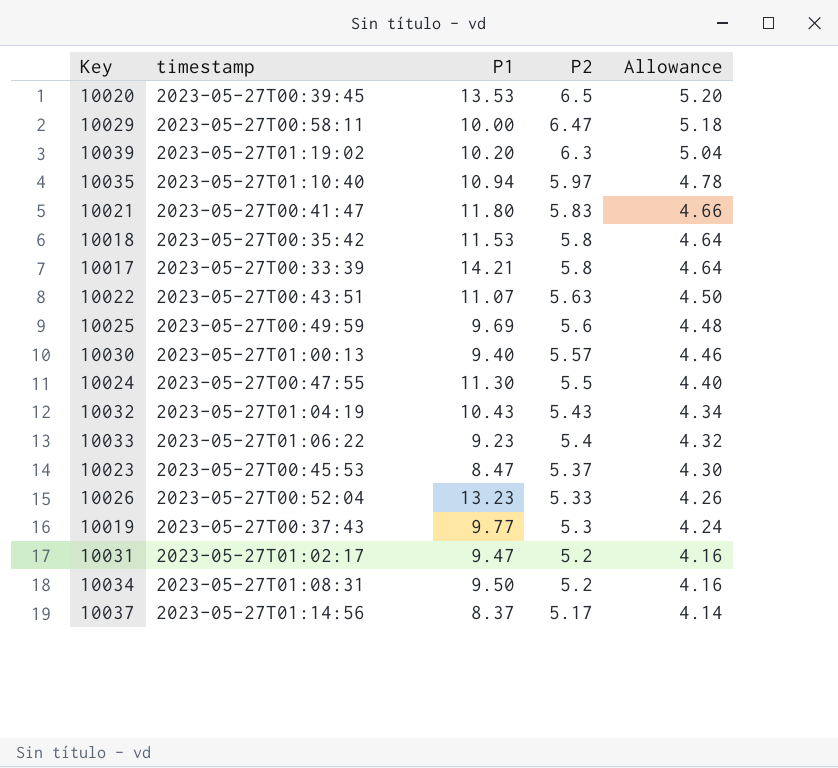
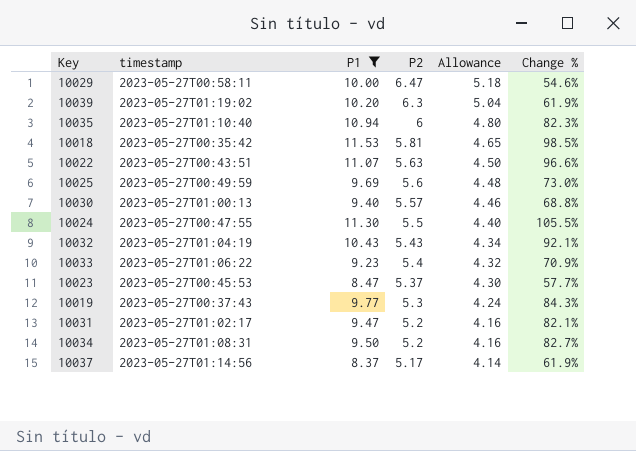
filter: none -> P1 <= 11.53
column Change % | formula: none -> ([P1] - [P2]) / [P2]
10035 | P2: 5.97 -> 6
10035 | Allowance: 4.78 -> 4.80
10018 | P2: 5.8 -> 5.81
10018 | Allowance: 4.64 -> 4.65

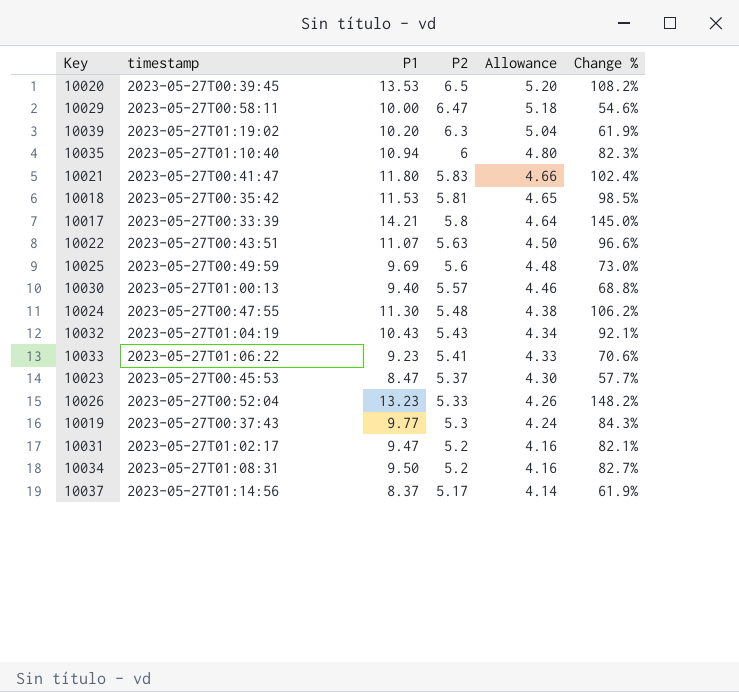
filter: P1 <= 11.53 -> none
10024 | P2: 5.5 -> 5.48
10024 | Allowance: 4.40 -> 4.38
10024 | Change %: 105.5% -> 106.2%
10033 | P2: 5.4 -> 5.41
10033 | Allowance: 4.32 -> 4.33
10033 | Change %: 70.9% -> 70.6%

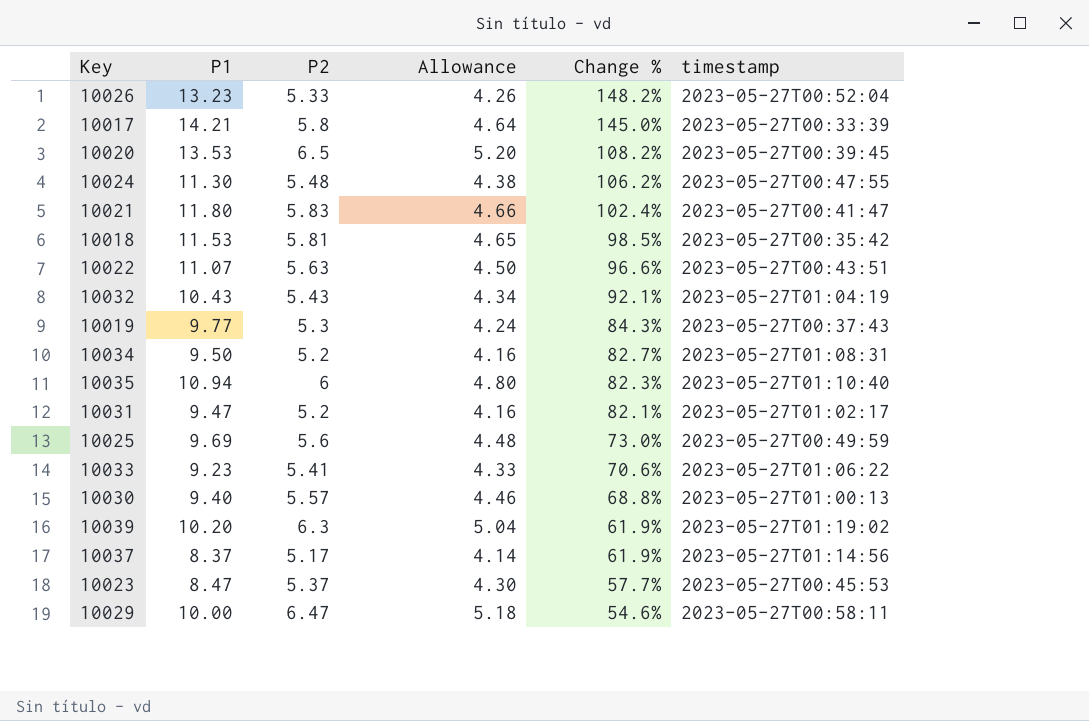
row order: P2 descending -> Change % descending
column timestamp | position: 2 -> 6

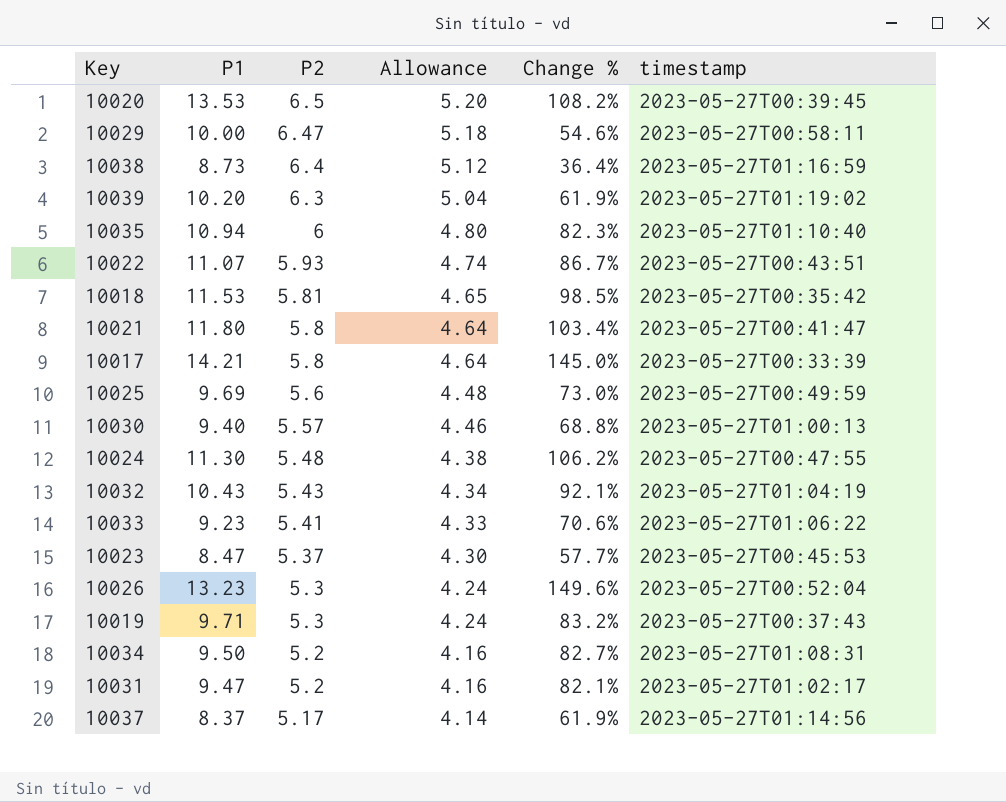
row order: Change % descending -> P2 descending
row 10038: none -> 8.73 | 6.4 | 5.12 | 36.4% | 2023-05-27T01:16:59
10022 | P2: 5.63 -> 5.93
10022 | Allowance: 4.50 -> 4.74
10022 | Change %: 96.6% -> 86.7%
10021 | P2: 5.83 -> 5.8
10021 | Allowance: 4.66 -> 4.64
10021 | Change %: 102.4% -> 103.4%
10026 | P2: 5.33 -> 5.3
10026 | Allowance: 4.26 -> 4.24
10026 | Change %: 148.2% -> 149.6%
10019 | P1: 9.77 -> 9.71
10019 | Change %: 84.3% -> 83.2%

